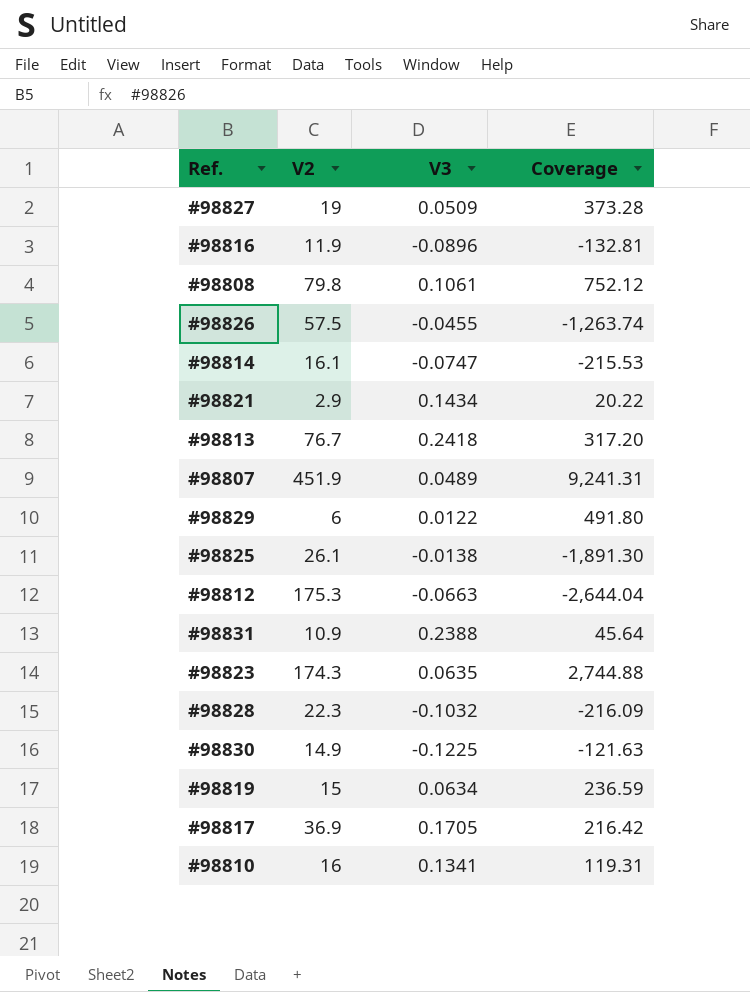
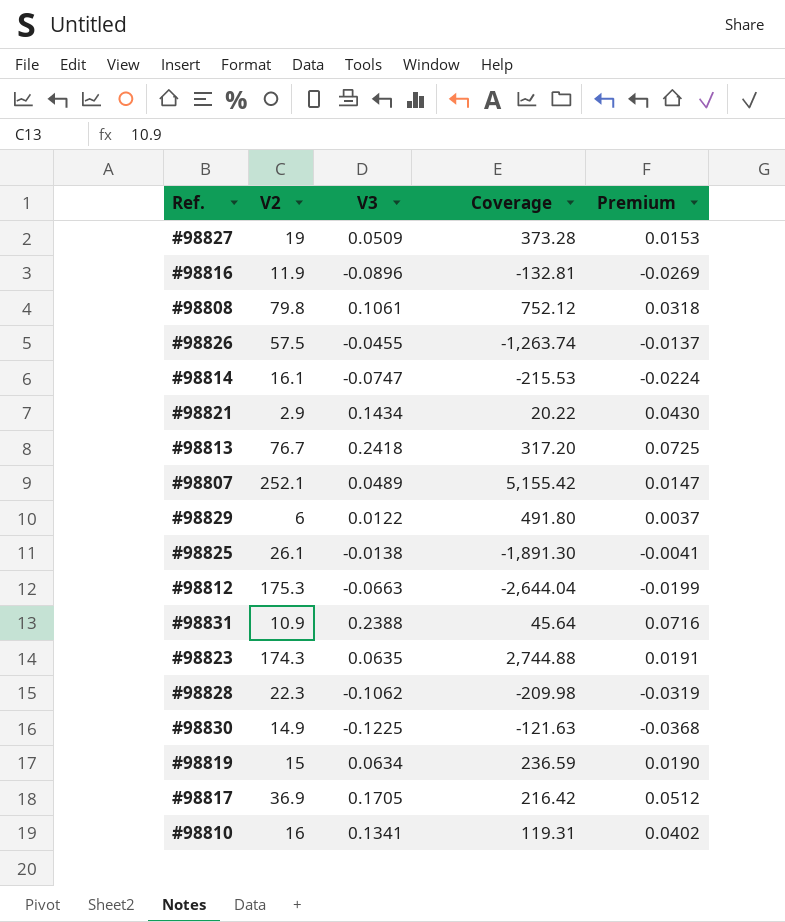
column Premium | formula: none -> [V3] * 0.3
#98807 | V2: 451.9 -> 252.1
#98807 | Coverage: 9,241.31 -> 5,155.42
#98828 | V3: -0.1032 -> -0.1062
#98828 | Coverage: -216.09 -> -209.98

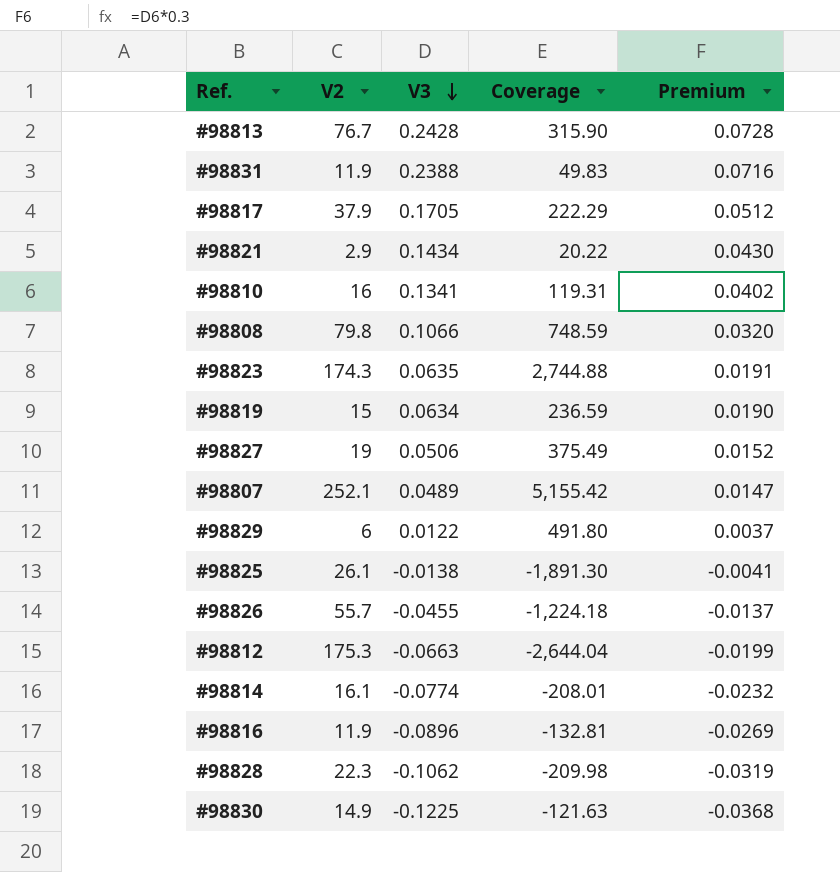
row order: none -> V3 descending
#98813 | V3: 0.2418 -> 0.2428
#98813 | Coverage: 317.20 -> 315.90
#98813 | Premium: 0.0725 -> 0.0728
#98831 | V2: 10.9 -> 11.9
#98831 | Coverage: 45.64 -> 49.83
#98817 | V2: 36.9 -> 37.9
#98817 | Coverage: 216.42 -> 222.29
#98808 | V3: 0.1061 -> 0.1066
#98808 | Coverage: 752.12 -> 748.59
#98808 | Premium: 0.0318 -> 0.0320
#98827 | V3: 0.0509 -> 0.0506
#98827 | Coverage: 373.28 -> 375.49
#98827 | Premium: 0.0153 -> 0.0152
#98826 | V2: 57.5 -> 55.7
#98826 | Coverage: -1,263.74 -> -1,224.18
#98814 | V3: -0.0747 -> -0.0774
#98814 | Coverage: -215.53 -> -208.01
#98814 | Premium: -0.0224 -> -0.0232

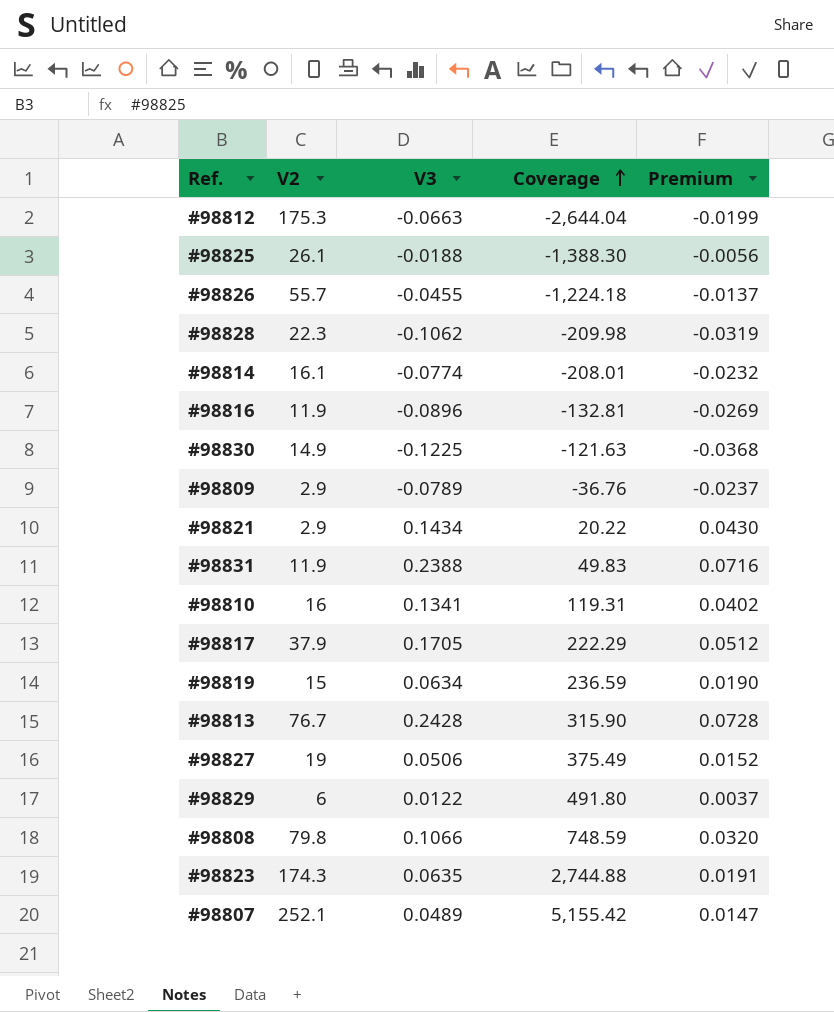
row order: V3 descending -> Coverage ascending
#98825 | V3: -0.0138 -> -0.0188
#98825 | Coverage: -1,891.30 -> -1,388.30
#98825 | Premium: -0.0041 -> -0.0056
row #98809: none -> 2.9 | -0.0789 | -36.76 | -0.0237

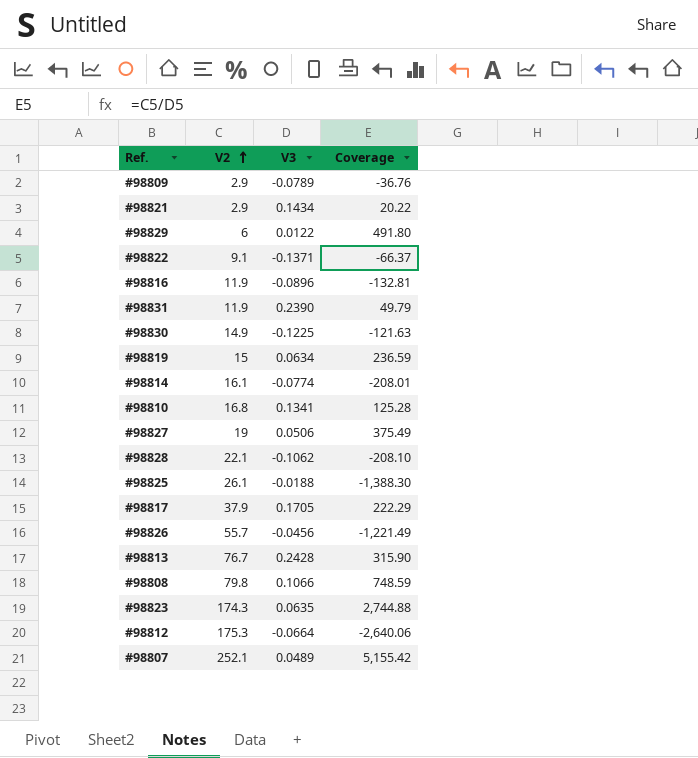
row order: Coverage ascending -> V2 ascending
column Premium | formula: [V3] * 0.3 -> none
row #98822: none -> 9.1 | -0.1371 | -66.37
#98831 | V3: 0.2388 -> 0.2390
#98831 | Coverage: 49.83 -> 49.79
#98810 | V2: 16 -> 16.8
#98810 | Coverage: 119.31 -> 125.28
#98828 | V2: 22.3 -> 22.1
#98828 | Coverage: -209.98 -> -208.10
#98826 | V3: -0.0455 -> -0.0456
#98826 | Coverage: -1,224.18 -> -1,221.49
#98812 | V3: -0.0663 -> -0.0664
#98812 | Coverage: -2,644.04 -> -2,640.06

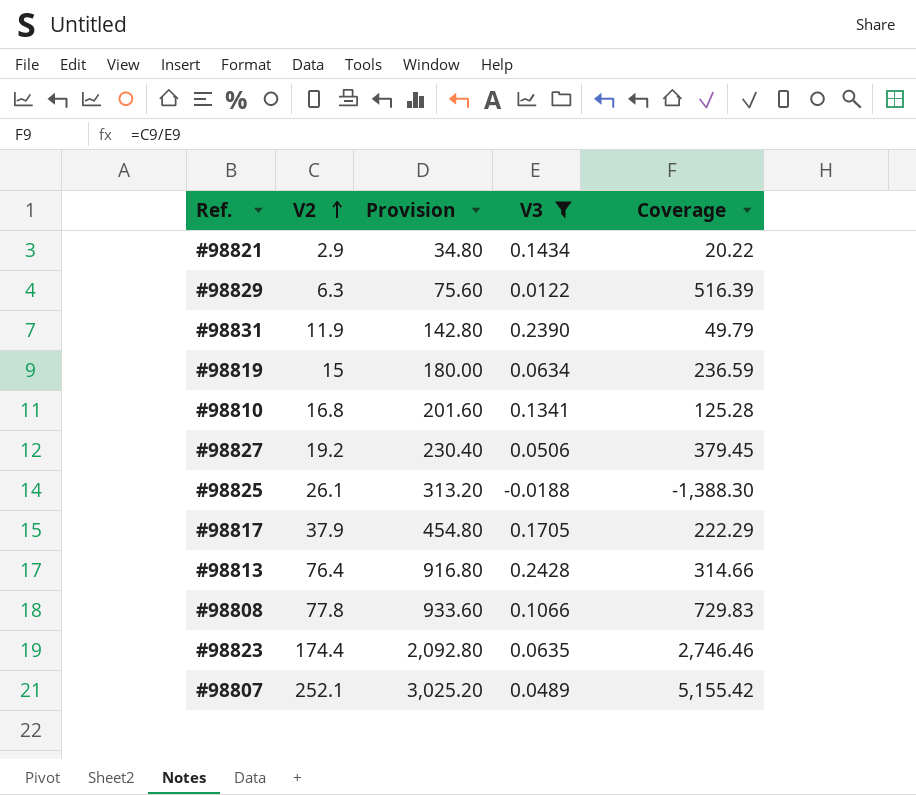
filter: none -> V3 >= -0.0188
column Provision | formula: none -> [V2] * 12
#98829 | V2: 6 -> 6.3
#98829 | Coverage: 491.80 -> 516.39
#98827 | V2: 19 -> 19.2
#98827 | Coverage: 375.49 -> 379.45
#98813 | V2: 76.7 -> 76.4
#98813 | Coverage: 315.90 -> 314.66
#98808 | V2: 79.8 -> 77.8
#98808 | Coverage: 748.59 -> 729.83
#98823 | V2: 174.3 -> 174.4
#98823 | Coverage: 2,744.88 -> 2,746.46

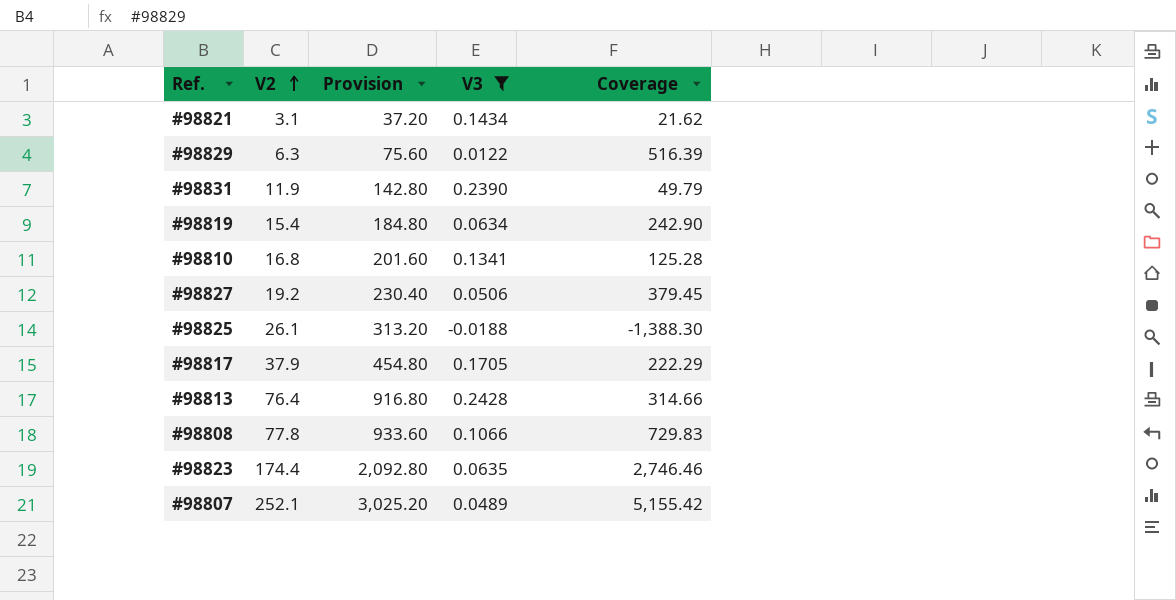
#98821 | V2: 2.9 -> 3.1
#98821 | Provision: 34.80 -> 37.20
#98821 | Coverage: 20.22 -> 21.62
#98819 | V2: 15 -> 15.4
#98819 | Provision: 180.00 -> 184.80
#98819 | Coverage: 236.59 -> 242.90

